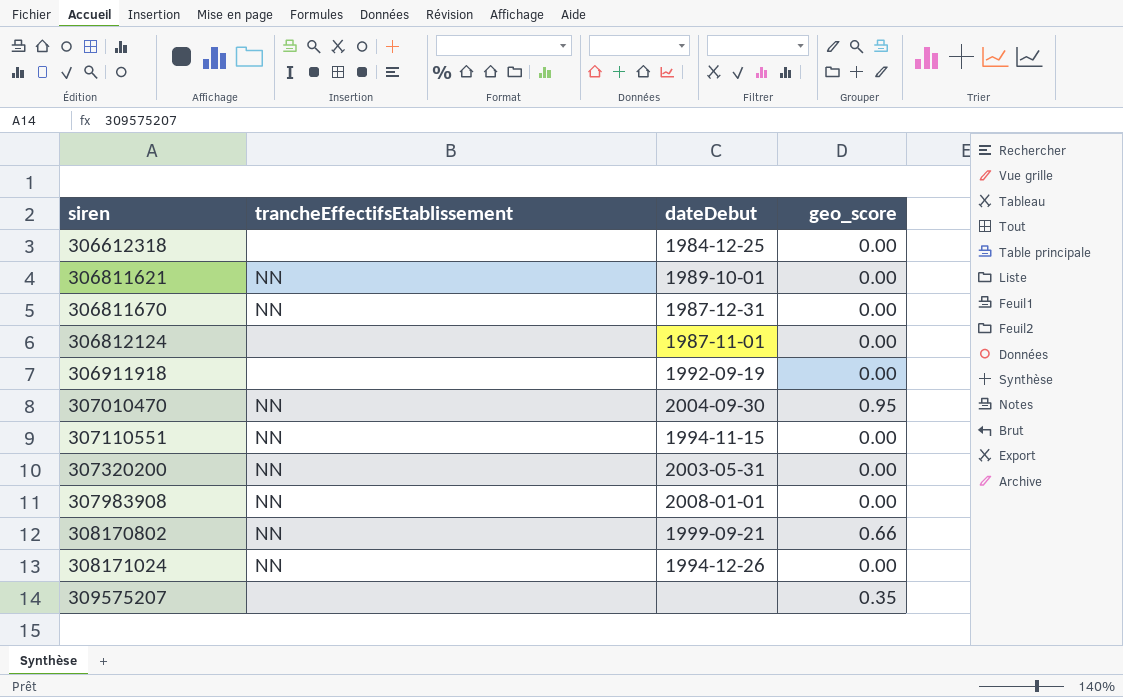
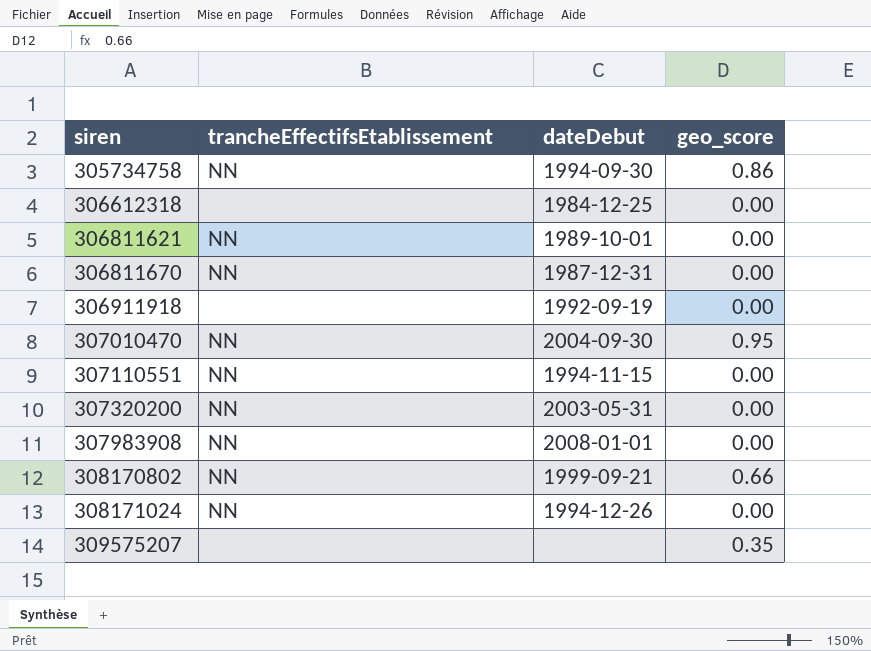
row 306812124: none | 1987-11-01 | 0.00 -> none
row 305734758: none -> NN | 1994-09-30 | 0.86

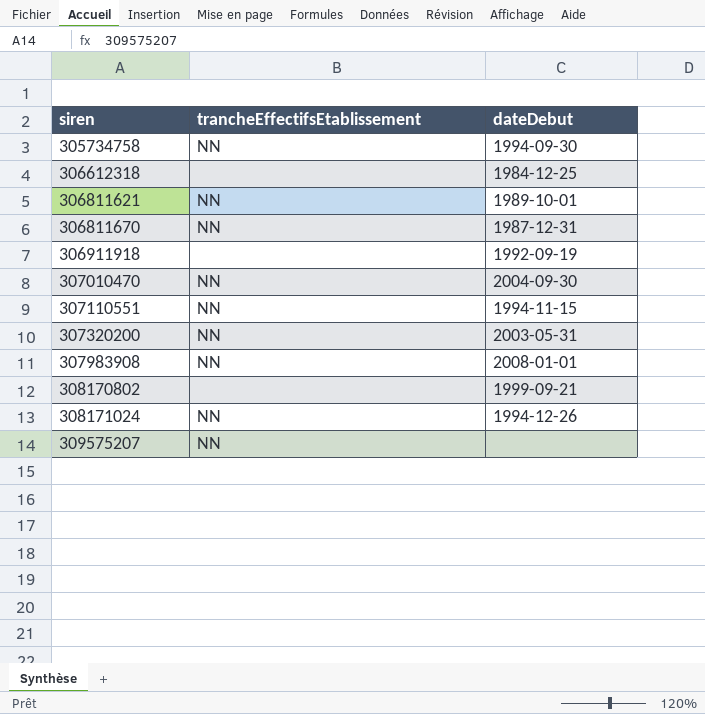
column geo_score | position: 4 -> none
308170802 | trancheEffectifsEtablissement: NN -> none
309575207 | trancheEffectifsEtablissement: none -> NN

